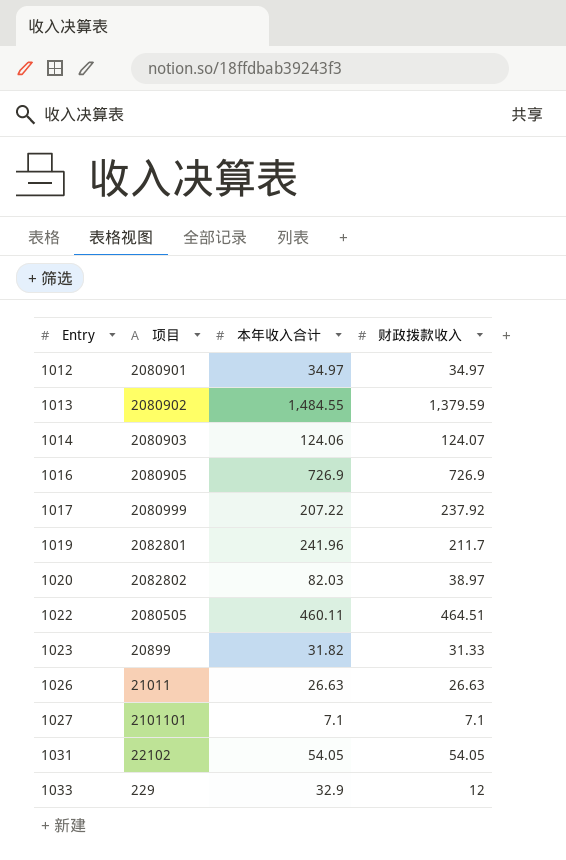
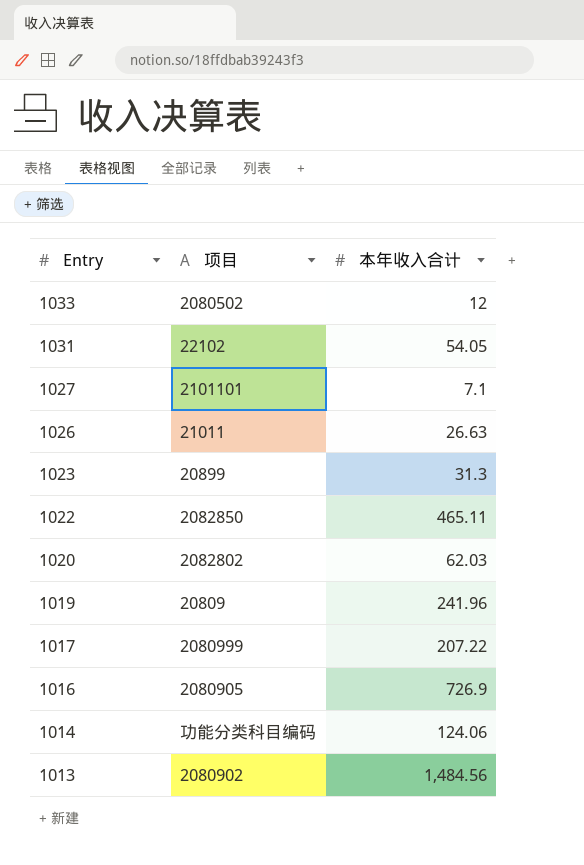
row order: Entry ascending -> Entry descending
column 财政拨款收入 | position: 4 -> none
row 1012: 2080901 | 34.97 | 34.97 -> none
1033 | 项目: 229 -> 2080502
1033 | 本年收入合计: 32.9 -> 12
1023 | 本年收入合计: 31.82 -> 31.3
1022 | 项目: 2080505 -> 2082850
1022 | 本年收入合计: 460.11 -> 465.11
1020 | 本年收入合计: 82.03 -> 62.03
1019 | 项目: 2082801 -> 20809
1014 | 项目: 2080903 -> 功能分类科目编码
1013 | 本年收入合计: 1,484.55 -> 1,484.56

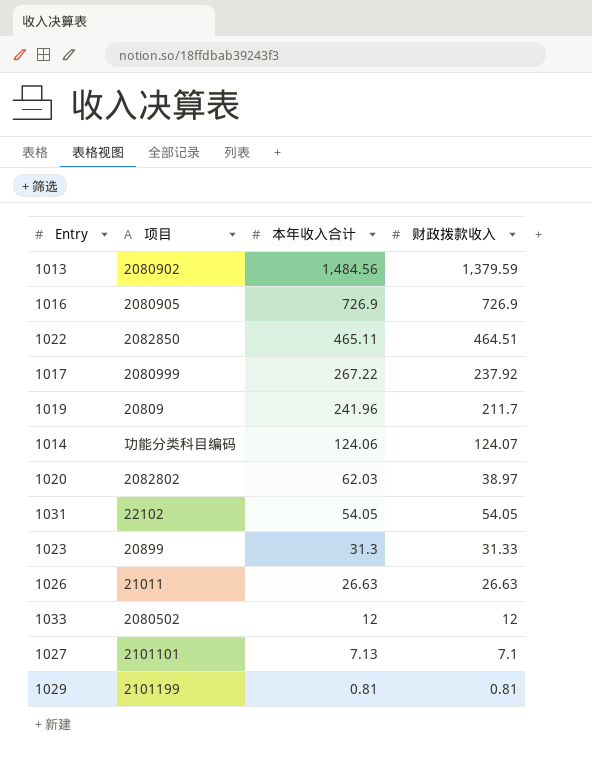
row order: Entry descending -> 本年收入合计 descending
column 财政拨款收入 | position: none -> 4
1017 | 本年收入合计: 207.22 -> 267.22
1027 | 本年收入合计: 7.1 -> 7.13
row 1029: none -> 2101199 | 0.81 | 0.81

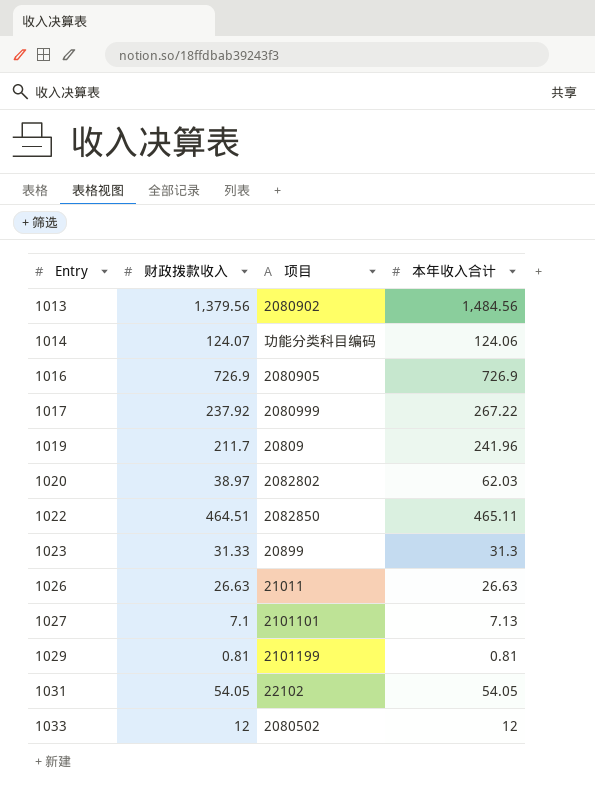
row order: 本年收入合计 descending -> Entry ascending
column 财政拨款收入 | position: 4 -> 2
1013 | 财政拨款收入: 1,379.59 -> 1,379.56

